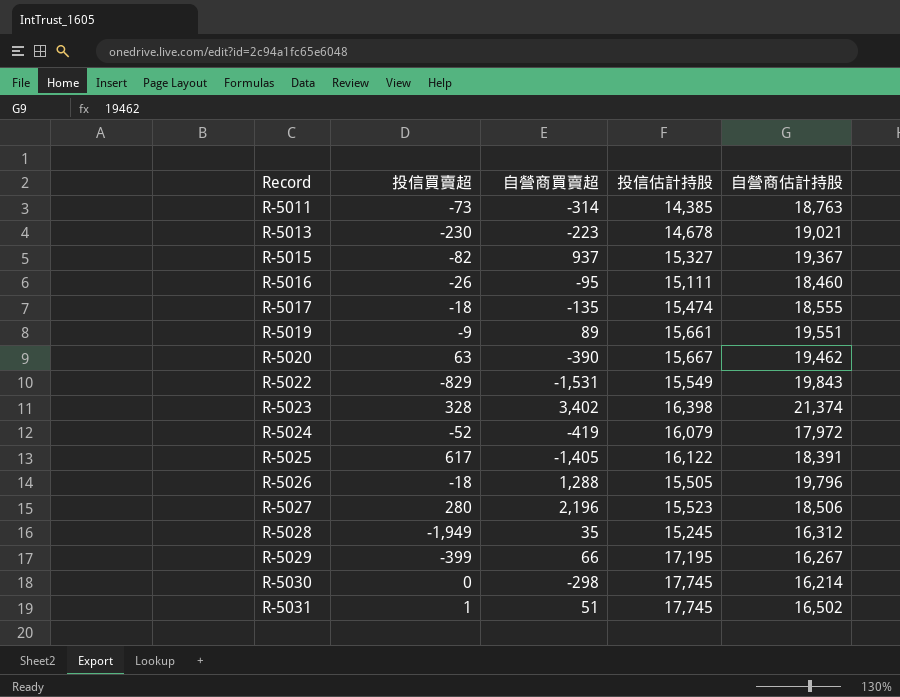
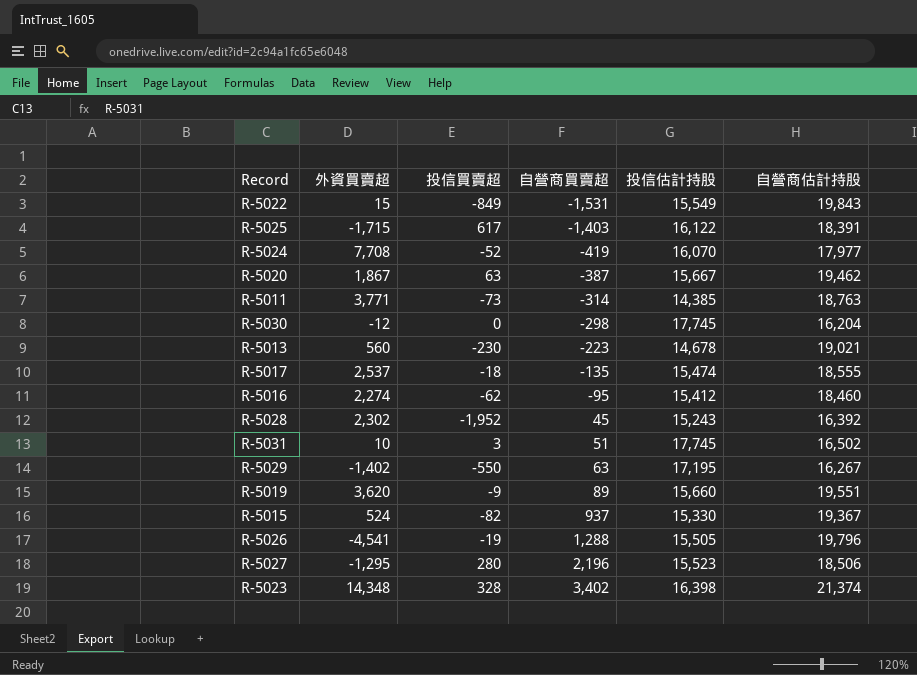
row order: Record ascending -> 自營商買賣超 ascending
column 外資買賣超 | position: none -> 2
R-5022 | 投信買賣超: -829 -> -849
R-5025 | 自營商買賣超: -1,405 -> -1,403
R-5024 | 投信估計持股: 16,079 -> 16,070
R-5024 | 自營商估計持股: 17,972 -> 17,977
R-5020 | 自營商買賣超: -390 -> -387
R-5030 | 自營商估計持股: 16,214 -> 16,204
R-5016 | 投信買賣超: -26 -> -62
R-5016 | 投信估計持股: 15,111 -> 15,412
R-5028 | 投信買賣超: -1,949 -> -1,952
R-5028 | 自營商買賣超: 35 -> 45
R-5028 | 投信估計持股: 15,245 -> 15,243
R-5028 | 自營商估計持股: 16,312 -> 16,392
R-5031 | 投信買賣超: 1 -> 3
R-5029 | 投信買賣超: -399 -> -550
R-5029 | 自營商買賣超: 66 -> 63
R-5019 | 投信估計持股: 15,661 -> 15,660
R-5015 | 投信估計持股: 15,327 -> 15,330
R-5026 | 投信買賣超: -18 -> -19

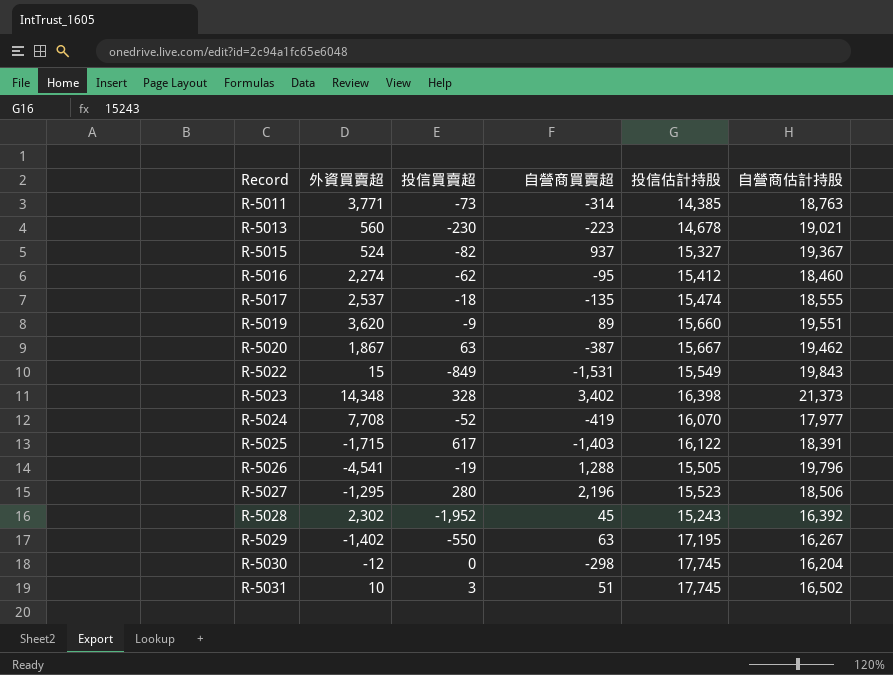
row order: 自營商買賣超 ascending -> Record ascending
R-5015 | 投信估計持股: 15,330 -> 15,327
R-5023 | 自營商估計持股: 21,374 -> 21,373

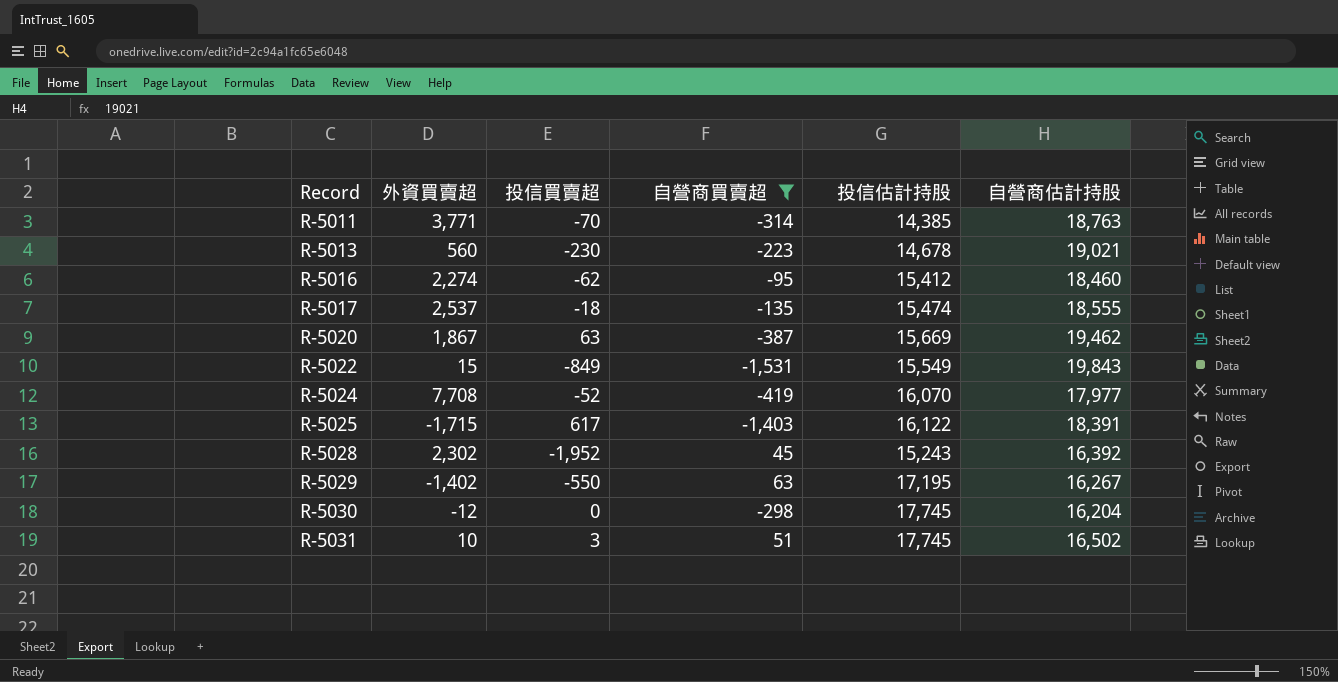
filter: none -> 自營商買賣超 <= 63
R-5011 | 投信買賣超: -73 -> -70
R-5020 | 投信估計持股: 15,667 -> 15,669

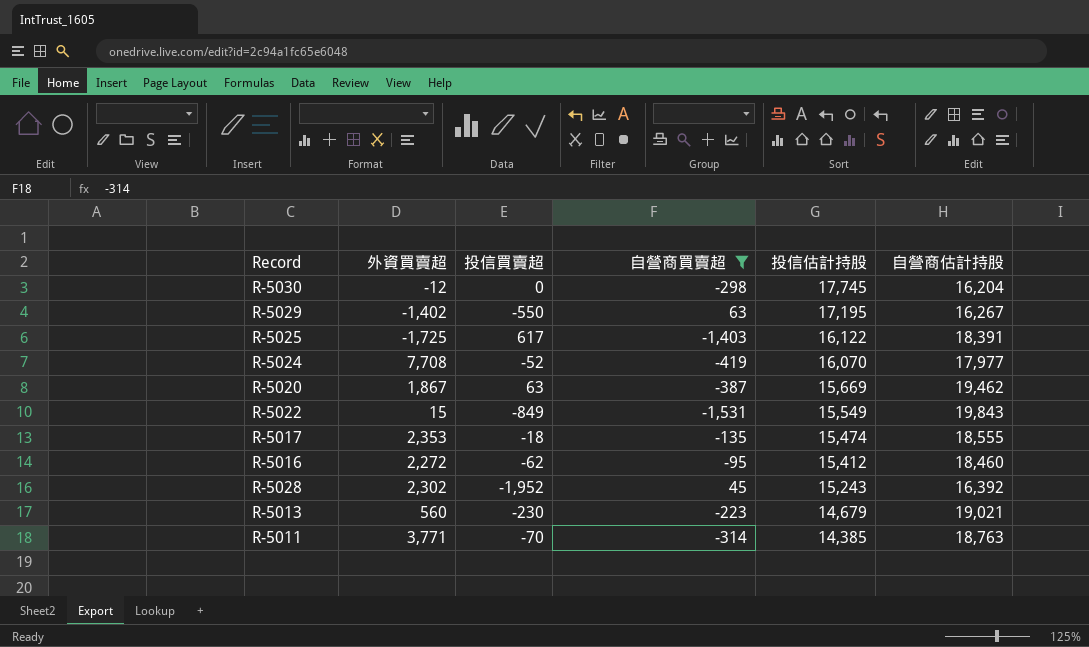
row order: Record ascending -> 投信估計持股 descending
row R-5031: 10 | 3 | 51 | 17,745 | 16,502 -> none
R-5025 | 外資買賣超: -1,715 -> -1,725
R-5017 | 外資買賣超: 2,537 -> 2,353
R-5016 | 外資買賣超: 2,274 -> 2,272
R-5013 | 投信估計持股: 14,678 -> 14,679

